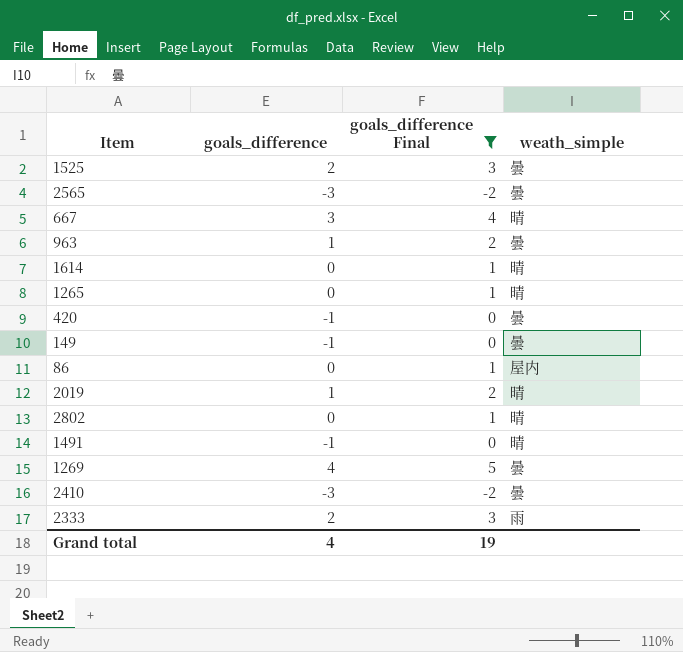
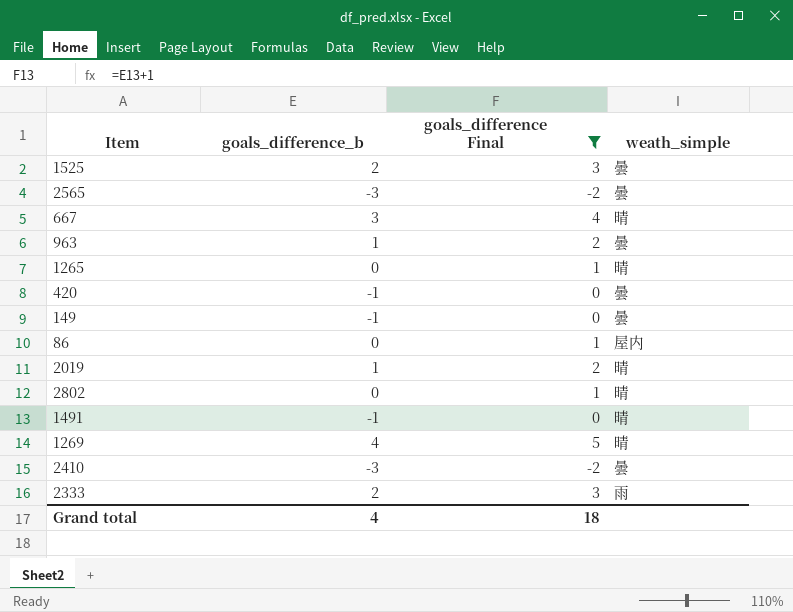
column name: goals_difference -> goals_difference_b
row 1614: 0 | 1 | 晴 -> none
1269 | weath_simple: 曇 -> 晴
Grand total | goals_difference Final: 19 -> 18

